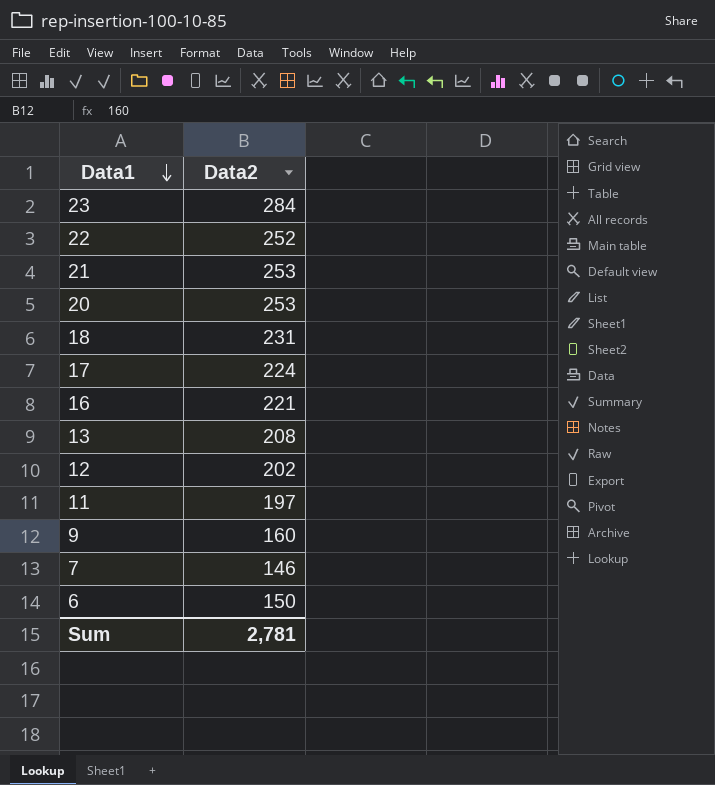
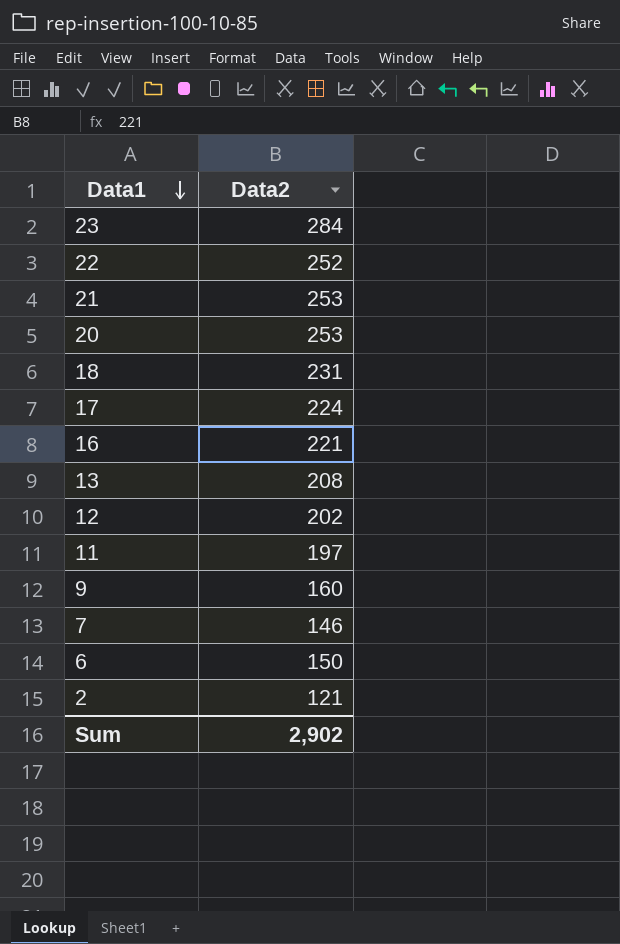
row 2: none -> 121
Sum | Data2: 2,781 -> 2,902

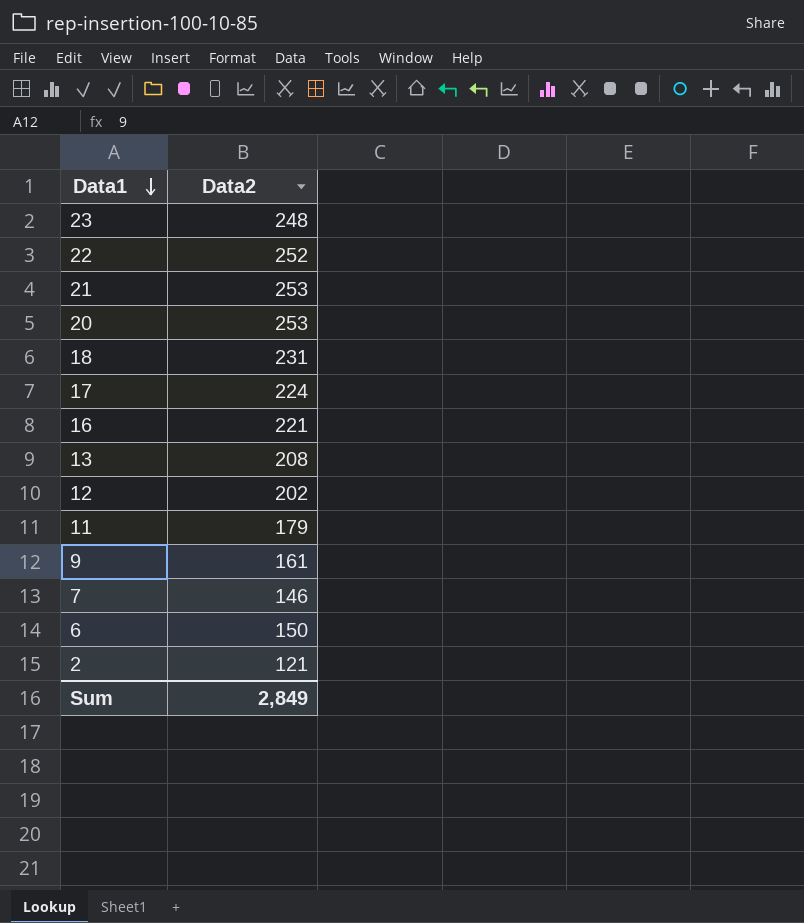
23 | Data2: 284 -> 248
11 | Data2: 197 -> 179
9 | Data2: 160 -> 161
Sum | Data2: 2,902 -> 2,849

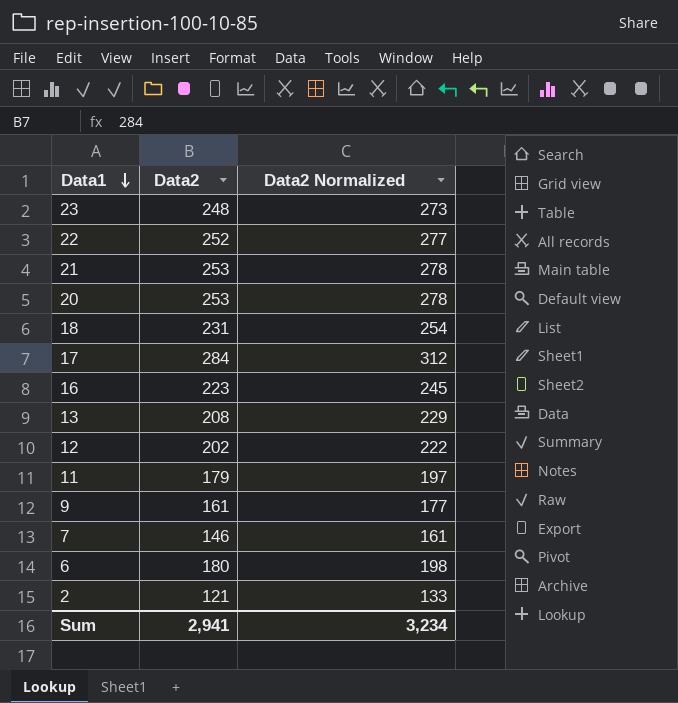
column Data2 Normalized | formula: none -> [Data2] * 1.1
17 | Data2: 224 -> 284
16 | Data2: 221 -> 223
6 | Data2: 150 -> 180
Sum | Data2: 2,849 -> 2,941

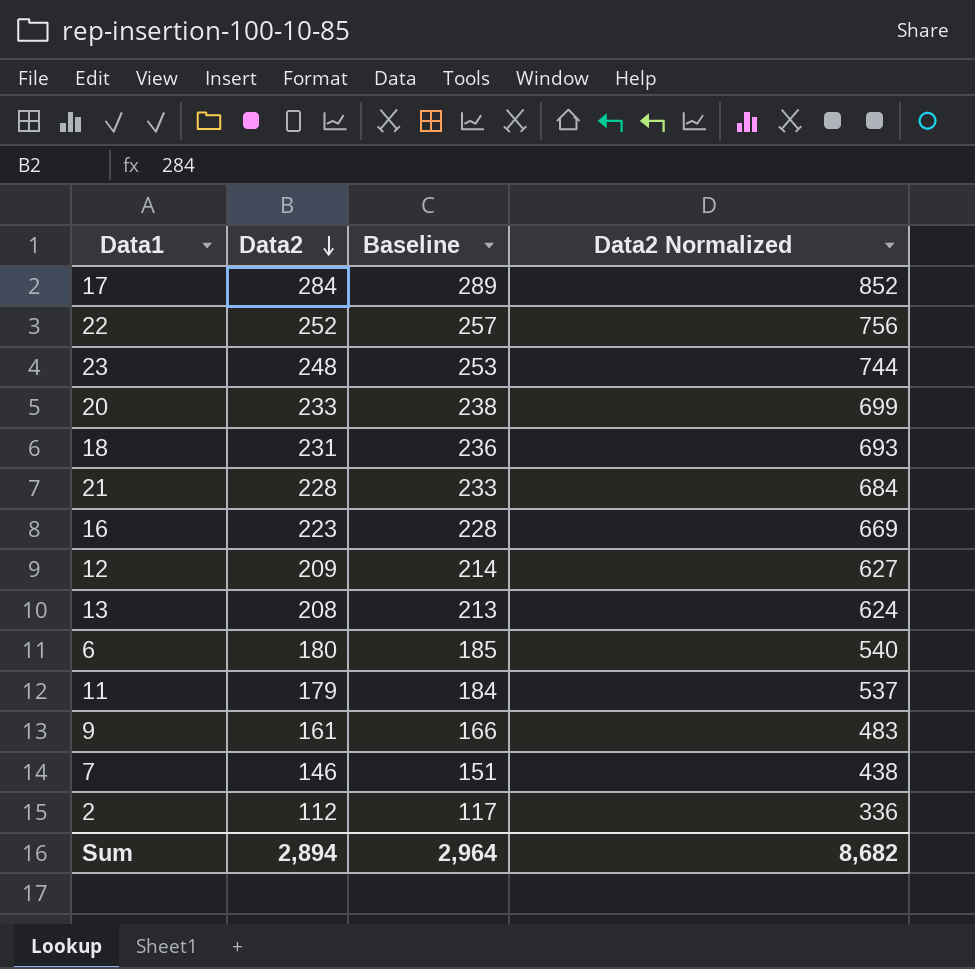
row order: Data1 descending -> Data2 descending
column Baseline | formula: none -> [Data2] + 5
column Data2 Normalized | formula: [Data2] * 1.1 -> [Data2] * 3
20 | Data2: 253 -> 233
21 | Data2: 253 -> 228
12 | Data2: 202 -> 209
2 | Data2: 121 -> 112
Sum | Data2: 2,941 -> 2,894
Sum | Data2 Normalized: 3,234 -> 8,682

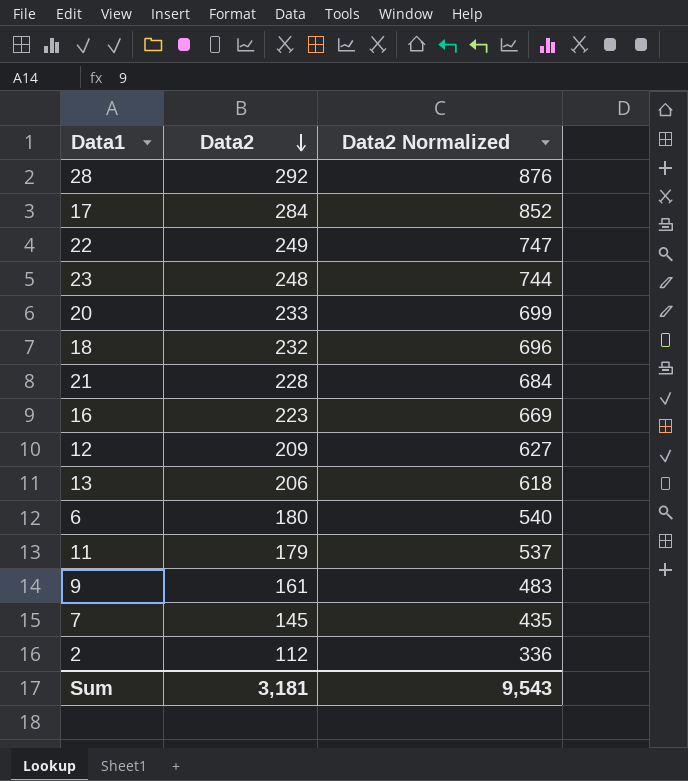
column Baseline | formula: [Data2] + 5 -> none
row 28: none -> 292 | 876
22 | Data2: 252 -> 249
22 | Data2 Normalized: 756 -> 747
18 | Data2: 231 -> 232
18 | Data2 Normalized: 693 -> 696
13 | Data2: 208 -> 206
13 | Data2 Normalized: 624 -> 618
7 | Data2: 146 -> 145
7 | Data2 Normalized: 438 -> 435
Sum | Data2: 2,894 -> 3,181
Sum | Data2 Normalized: 8,682 -> 9,543

